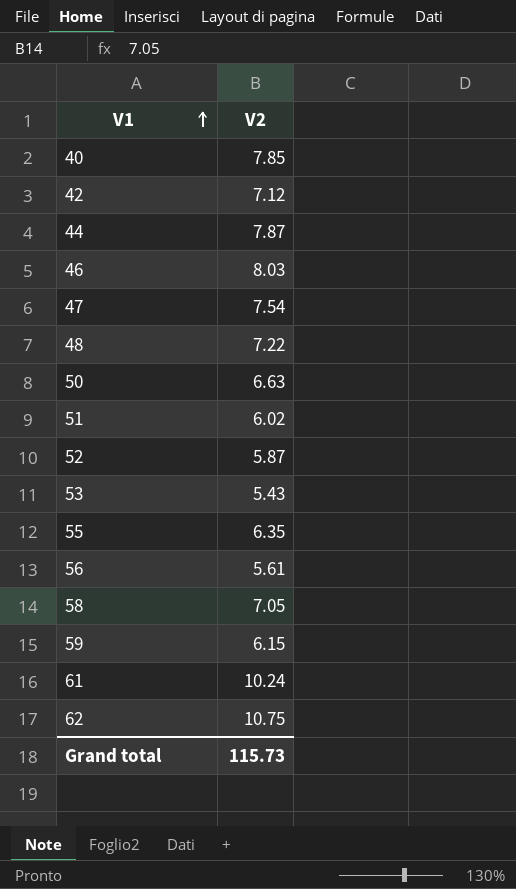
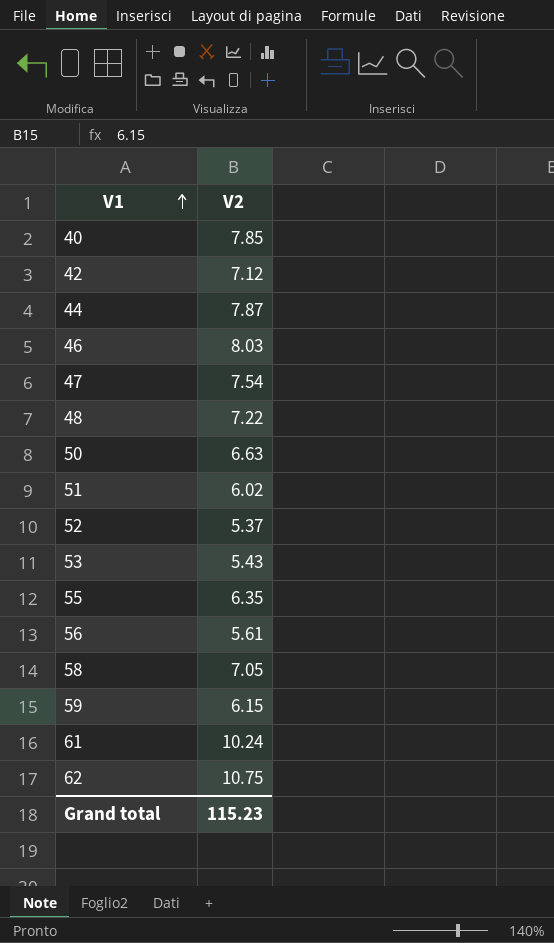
52 | V2: 5.87 -> 5.37
Grand total | V2: 115.73 -> 115.23

